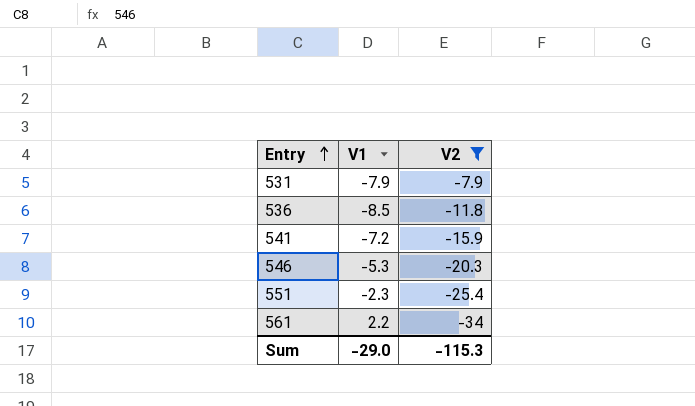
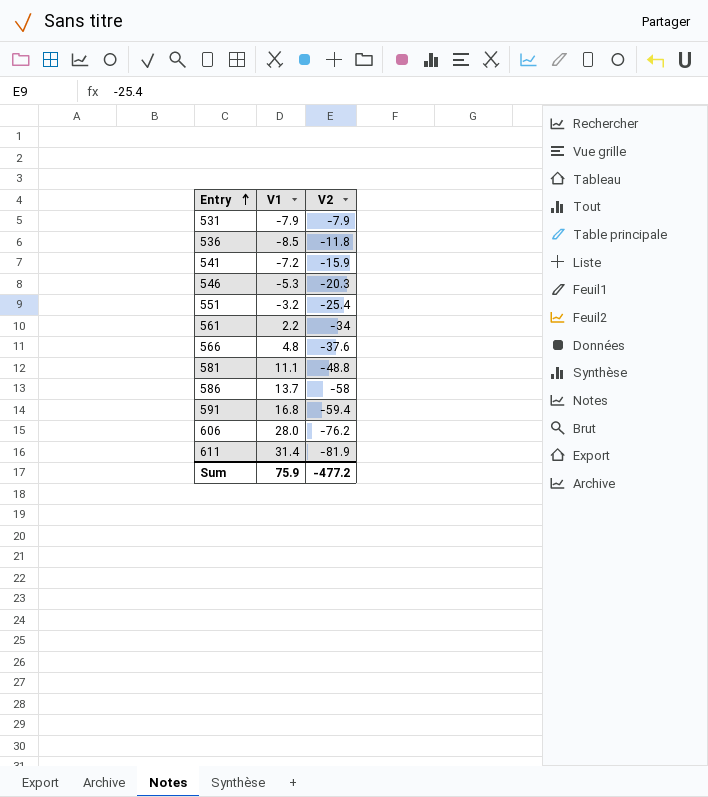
filter: V2 >= -34 -> none
551 | V1: -2.3 -> -3.2
Sum | V1: -29.0 -> 75.9
Sum | V2: -115.3 -> -477.2

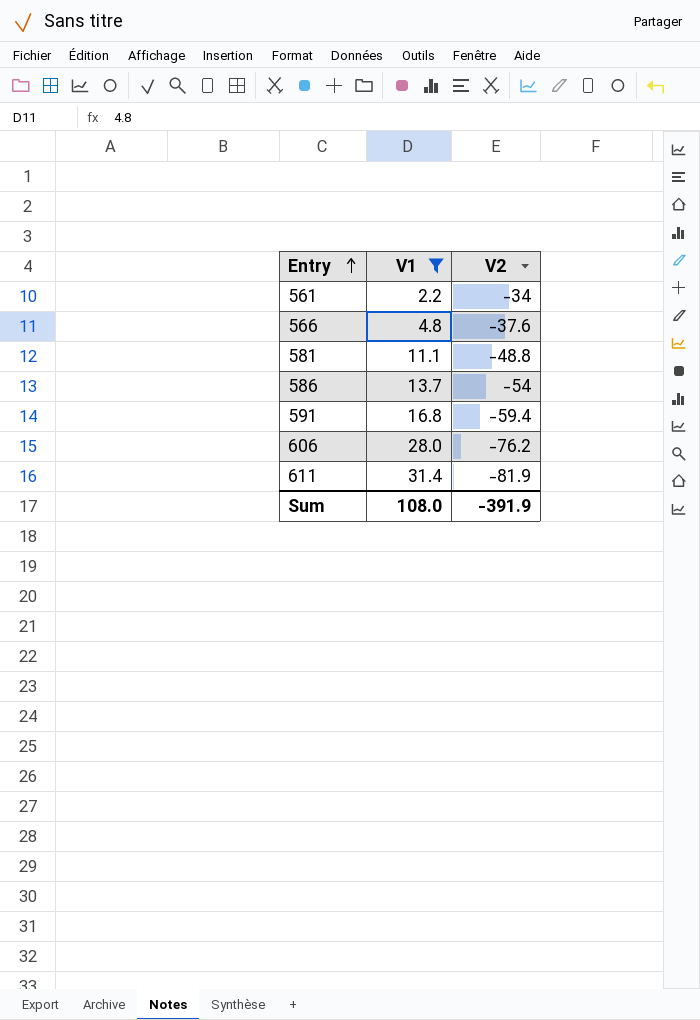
filter: none -> V1 >= 2.2
586 | V2: -58 -> -54
Sum | V1: 75.9 -> 108.0
Sum | V2: -477.2 -> -391.9

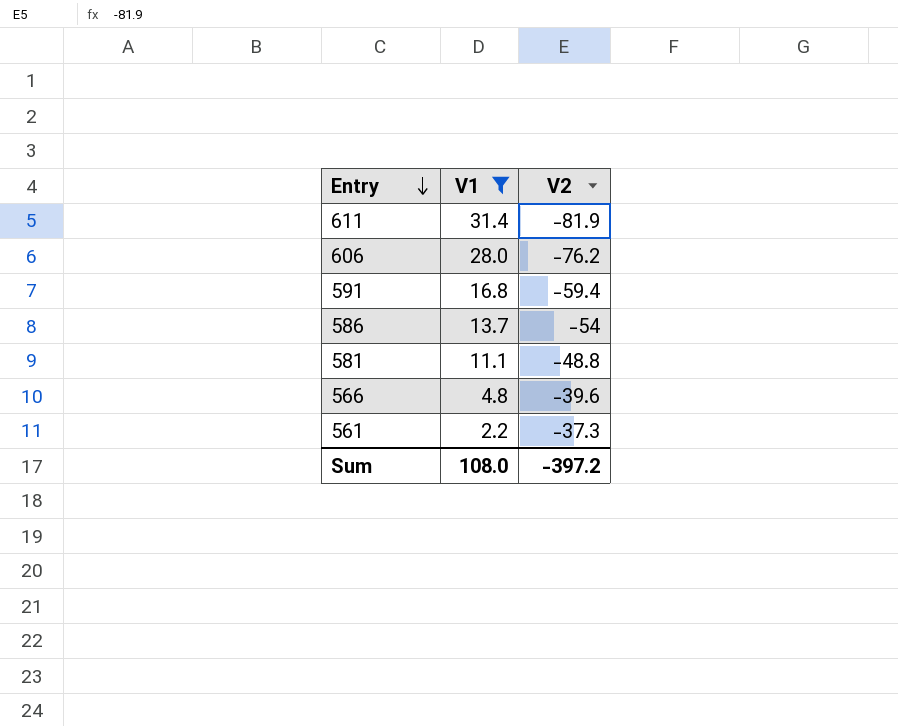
row order: Entry ascending -> Entry descending
566 | V2: -37.6 -> -39.6
561 | V2: -34 -> -37.3
Sum | V2: -391.9 -> -397.2

